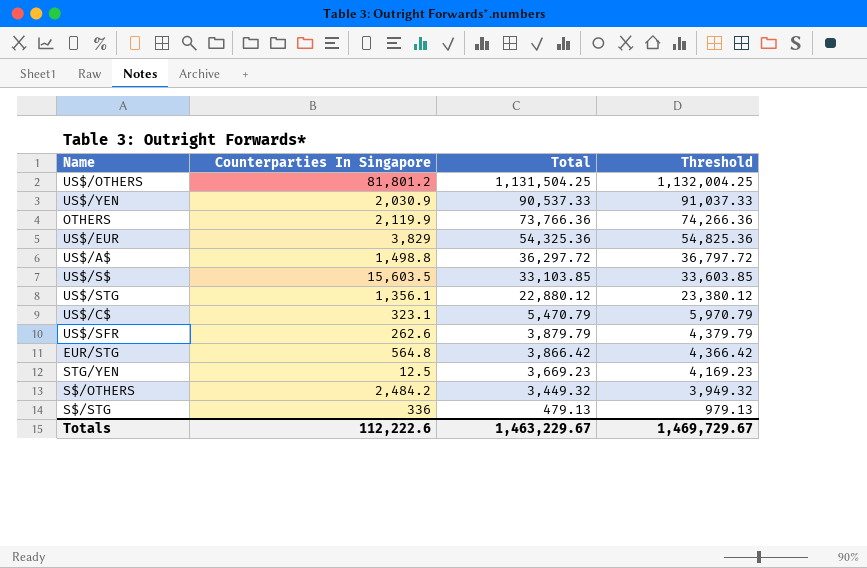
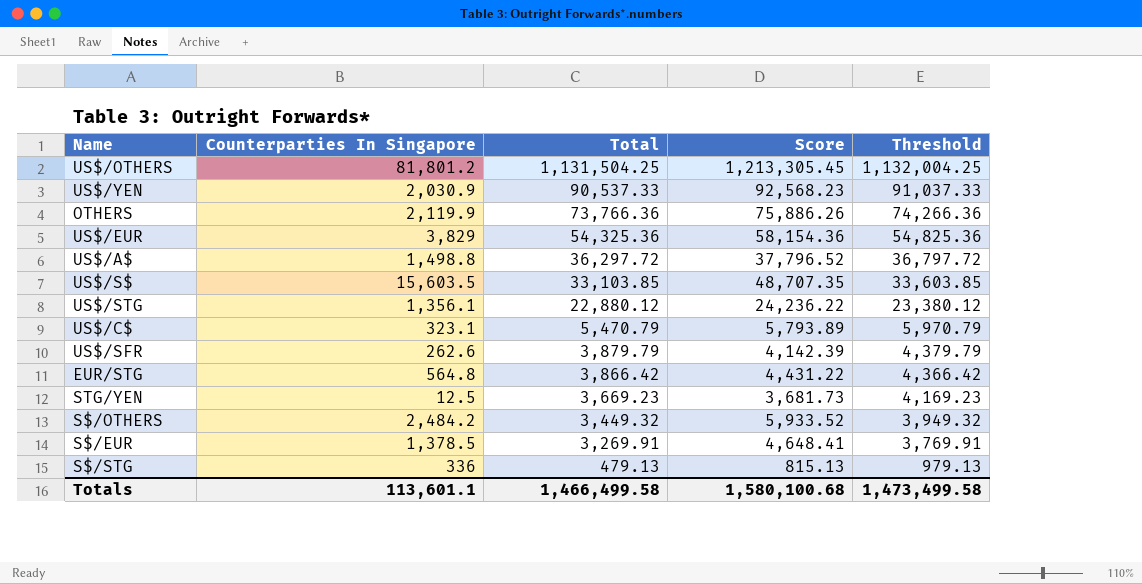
column Score | formula: none -> [Counterparties In Singapore] + [Total]
row S$/EUR: none -> 1,378.5 | 3,269.91 | 4,648.41 | 3,769.91
Totals | Counterparties In Singapore: 112,222.6 -> 113,601.1
Totals | Total: 1,463,229.67 -> 1,466,499.58
Totals | Threshold: 1,469,729.67 -> 1,473,499.58

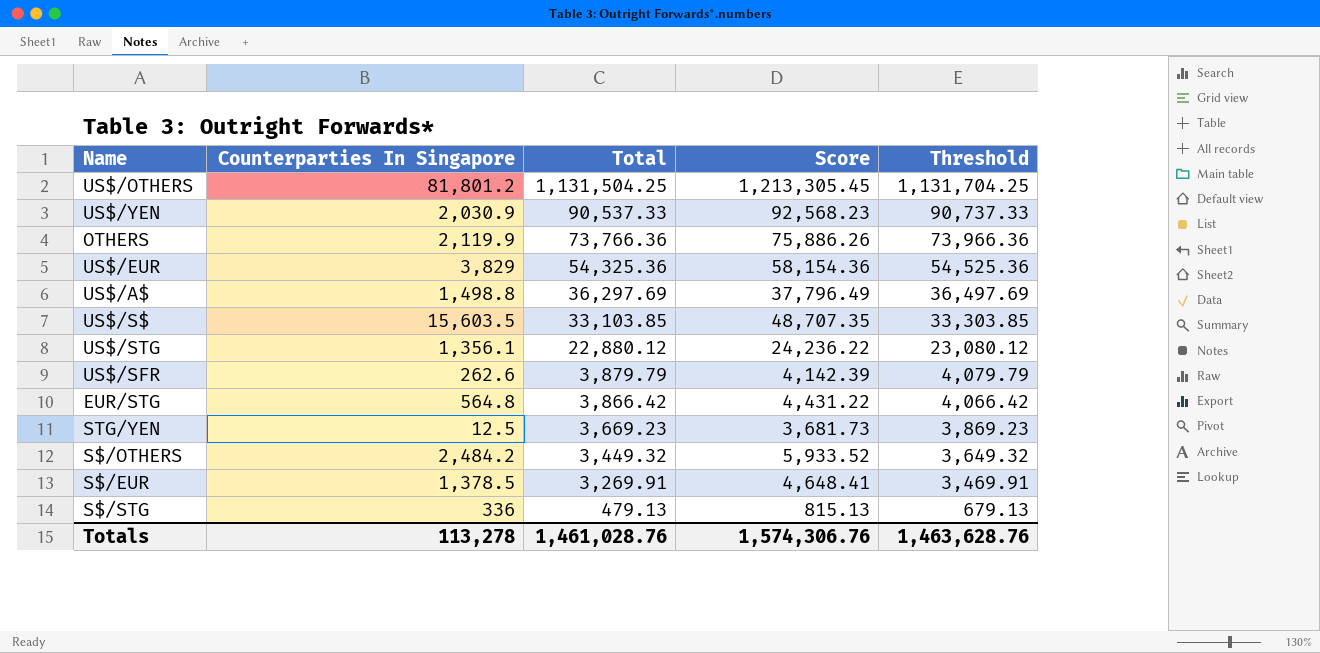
column Threshold | formula: [Total] + 500 -> [Total] + 200
row US$/C$: 323.1 | 5,470.79 | 5,793.89 | 5,970.79 -> none
US$/A$ | Total: 36,297.72 -> 36,297.69
US$/A$ | Score: 37,796.52 -> 37,796.49
Totals | Counterparties In Singapore: 113,601.1 -> 113,278
Totals | Total: 1,466,499.58 -> 1,461,028.76
Totals | Score: 1,580,100.68 -> 1,574,306.76
Totals | Threshold: 1,473,499.58 -> 1,463,628.76

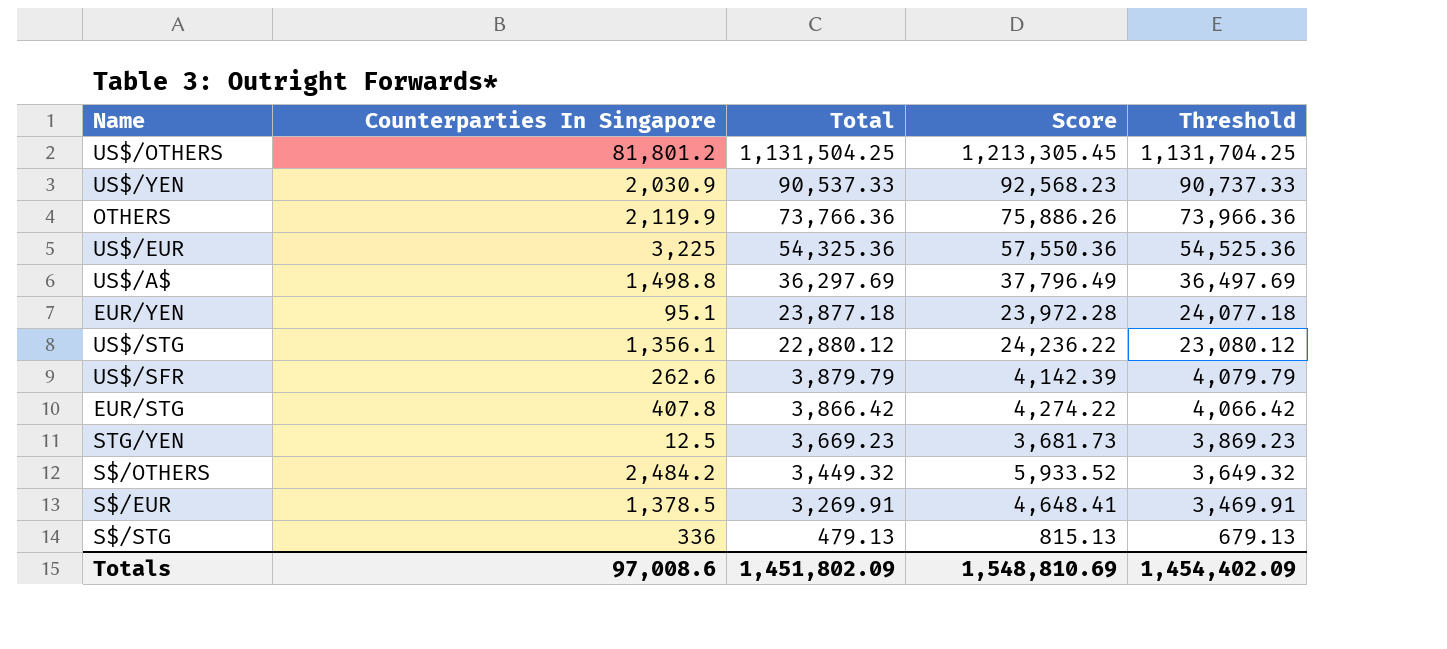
row US$/S$: 15,603.5 | 33,103.85 | 48,707.35 | 33,303.85 -> none
US$/EUR | Counterparties In Singapore: 3,829 -> 3,225
US$/EUR | Score: 58,154.36 -> 57,550.36
row EUR/YEN: none -> 95.1 | 23,877.18 | 23,972.28 | 24,077.18
EUR/STG | Counterparties In Singapore: 564.8 -> 407.8
EUR/STG | Score: 4,431.22 -> 4,274.22
Totals | Counterparties In Singapore: 113,278 -> 97,008.6
Totals | Total: 1,461,028.76 -> 1,451,802.09
Totals | Score: 1,574,306.76 -> 1,548,810.69
Totals | Threshold: 1,463,628.76 -> 1,454,402.09

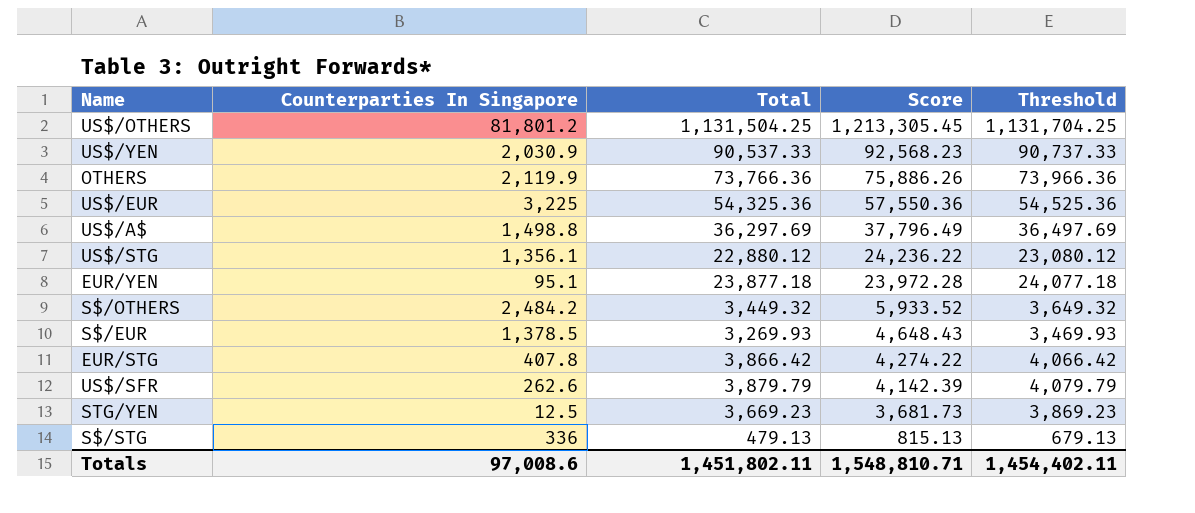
row order: Total descending -> Score descending
S$/EUR | Total: 3,269.91 -> 3,269.93
S$/EUR | Score: 4,648.41 -> 4,648.43
S$/EUR | Threshold: 3,469.91 -> 3,469.93
Totals | Total: 1,451,802.09 -> 1,451,802.11
Totals | Score: 1,548,810.69 -> 1,548,810.71
Totals | Threshold: 1,454,402.09 -> 1,454,402.11

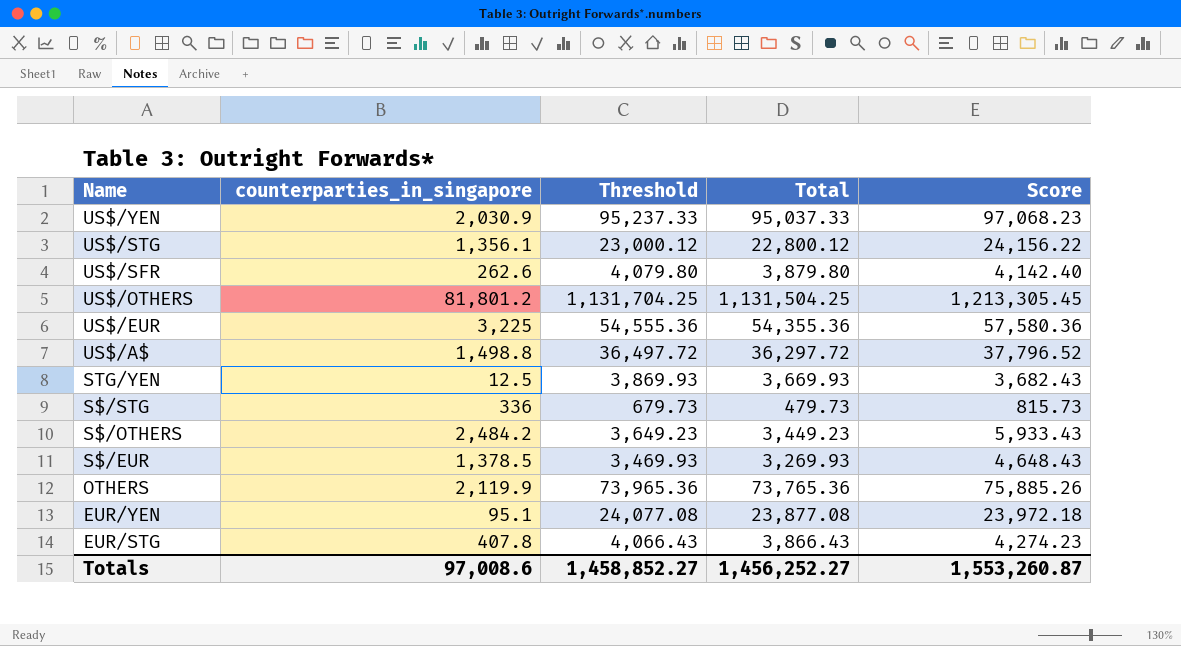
row order: Score descending -> Name descending
column name: Counterparties In Singapore -> counterparties_in_singapore
column Threshold | position: 5 -> 3
US$/YEN | Threshold: 90,737.33 -> 95,237.33
US$/YEN | Total: 90,537.33 -> 95,037.33
US$/YEN | Score: 92,568.23 -> 97,068.23
US$/STG | Threshold: 23,080.12 -> 23,000.12
US$/STG | Total: 22,880.12 -> 22,800.12
US$/STG | Score: 24,236.22 -> 24,156.22
US$/SFR | Threshold: 4,079.79 -> 4,079.80
US$/SFR | Total: 3,879.79 -> 3,879.80
US$/SFR | Score: 4,142.39 -> 4,142.40
US$/EUR | Threshold: 54,525.36 -> 54,555.36
US$/EUR | Total: 54,325.36 -> 54,355.36
US$/EUR | Score: 57,550.36 -> 57,580.36
US$/A$ | Threshold: 36,497.69 -> 36,497.72
US$/A$ | Total: 36,297.69 -> 36,297.72
US$/A$ | Score: 37,796.49 -> 37,796.52
STG/YEN | Threshold: 3,869.23 -> 3,869.93
STG/YEN | Total: 3,669.23 -> 3,669.93
STG/YEN | Score: 3,681.73 -> 3,682.43
S$/STG | Threshold: 679.13 -> 679.73
S$/STG | Total: 479.13 -> 479.73
S$/STG | Score: 815.13 -> 815.73
S$/OTHERS | Threshold: 3,649.32 -> 3,649.23
S$/OTHERS | Total: 3,449.32 -> 3,449.23
S$/OTHERS | Score: 5,933.52 -> 5,933.43
OTHERS | Threshold: 73,966.36 -> 73,965.36
OTHERS | Total: 73,766.36 -> 73,765.36
OTHERS | Score: 75,886.26 -> 75,885.26
EUR/YEN | Threshold: 24,077.18 -> 24,077.08
EUR/YEN | Total: 23,877.18 -> 23,877.08
EUR/YEN | Score: 23,972.28 -> 23,972.18
EUR/STG | Threshold: 4,066.42 -> 4,066.43
EUR/STG | Total: 3,866.42 -> 3,866.43
EUR/STG | Score: 4,274.22 -> 4,274.23
Totals | Threshold: 1,454,402.11 -> 1,458,852.27
Totals | Total: 1,451,802.11 -> 1,456,252.27
Totals | Score: 1,548,810.71 -> 1,553,260.87

